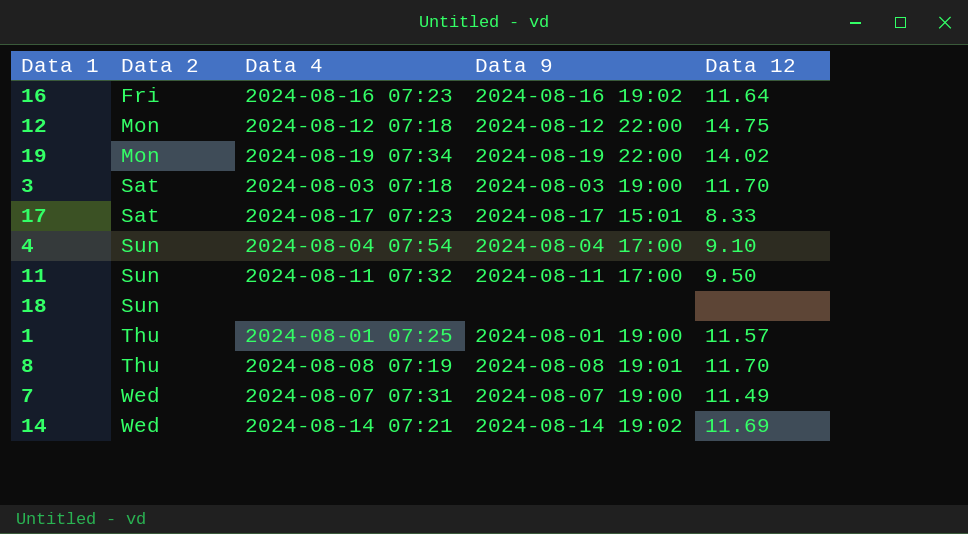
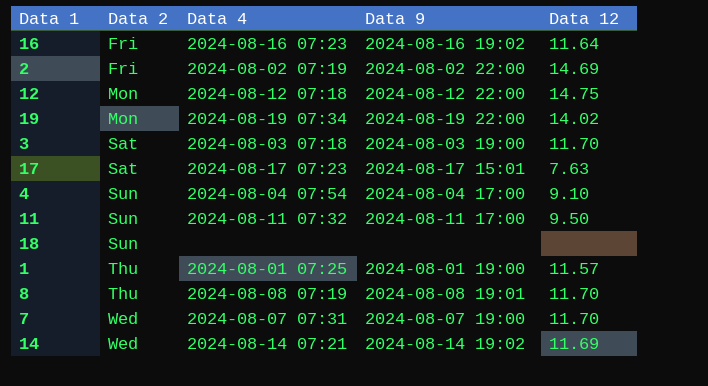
row 2: none -> Fri | 2024-08-02 07:19 | 2024-08-02 22:00 | 14.69
17 | Data 12: 8.33 -> 7.63
7 | Data 12: 11.49 -> 11.70

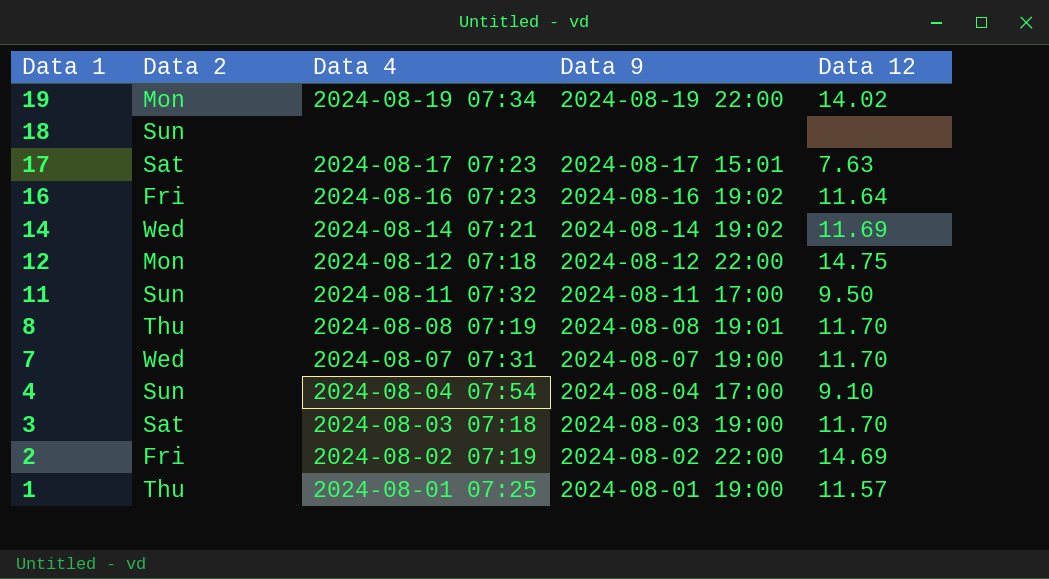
row order: Data 2 ascending -> Data 1 descending

